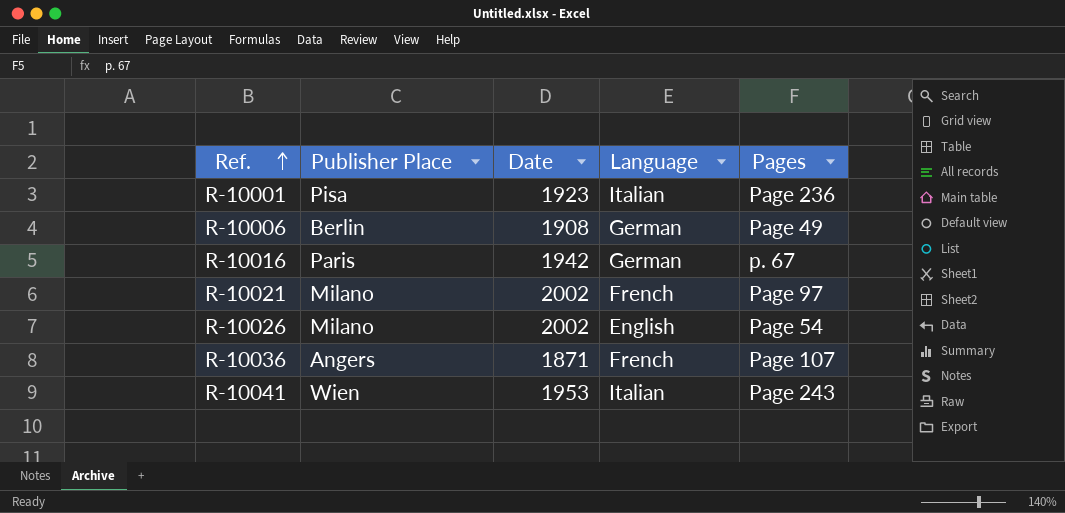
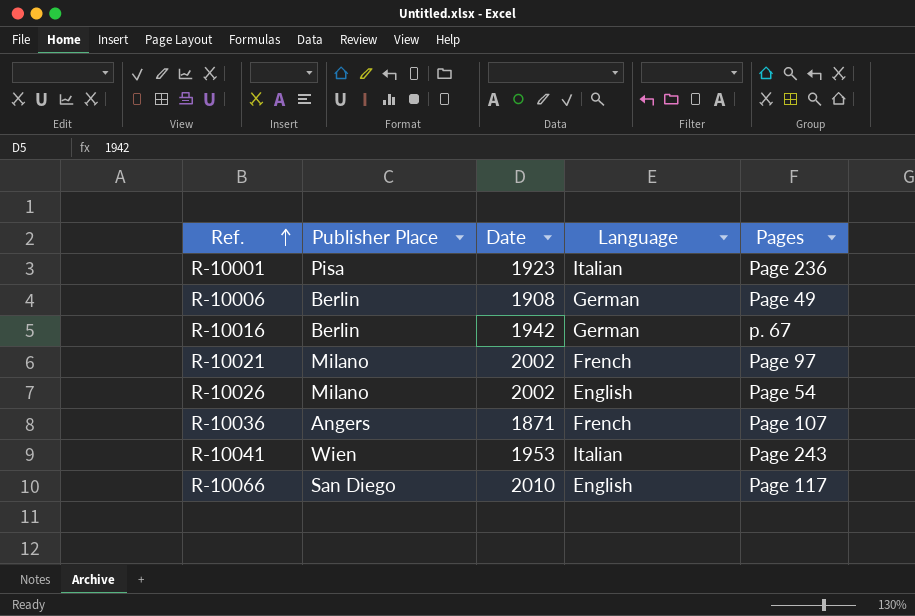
R-10016 | Publisher Place: Paris -> Berlin
row R-10066: none -> San Diego | 2010 | English | Page 117

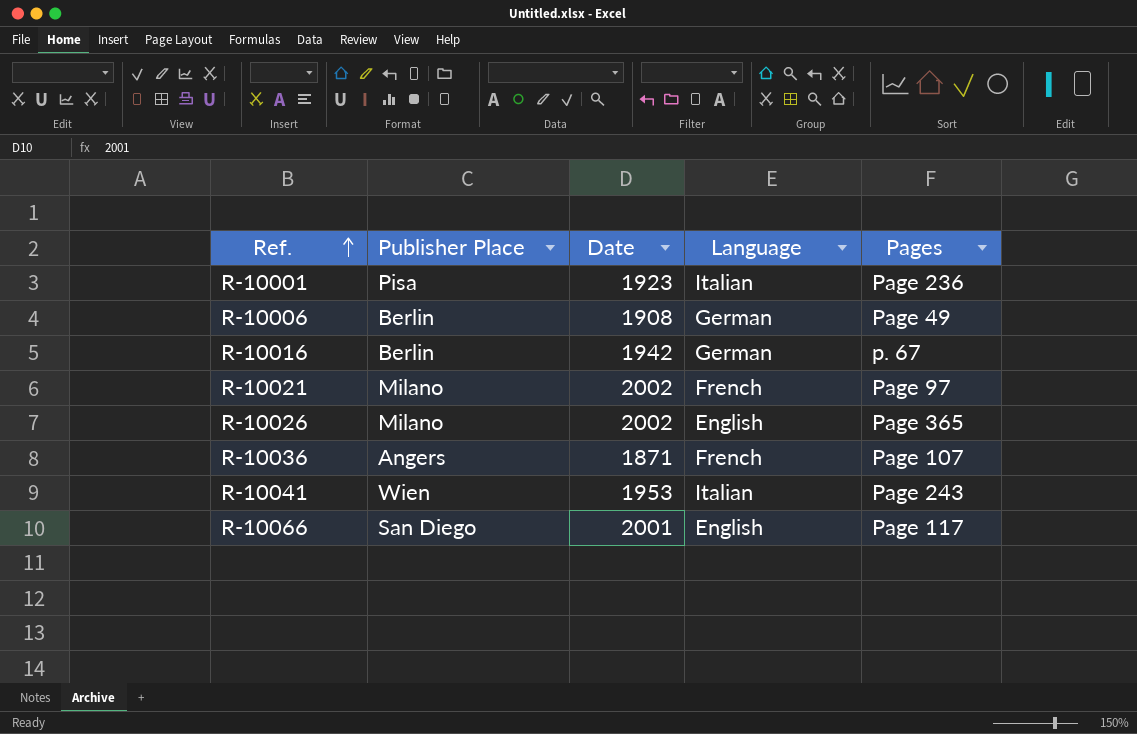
R-10026 | Pages: Page 54 -> Page 365
R-10066 | Date: 2010 -> 2001

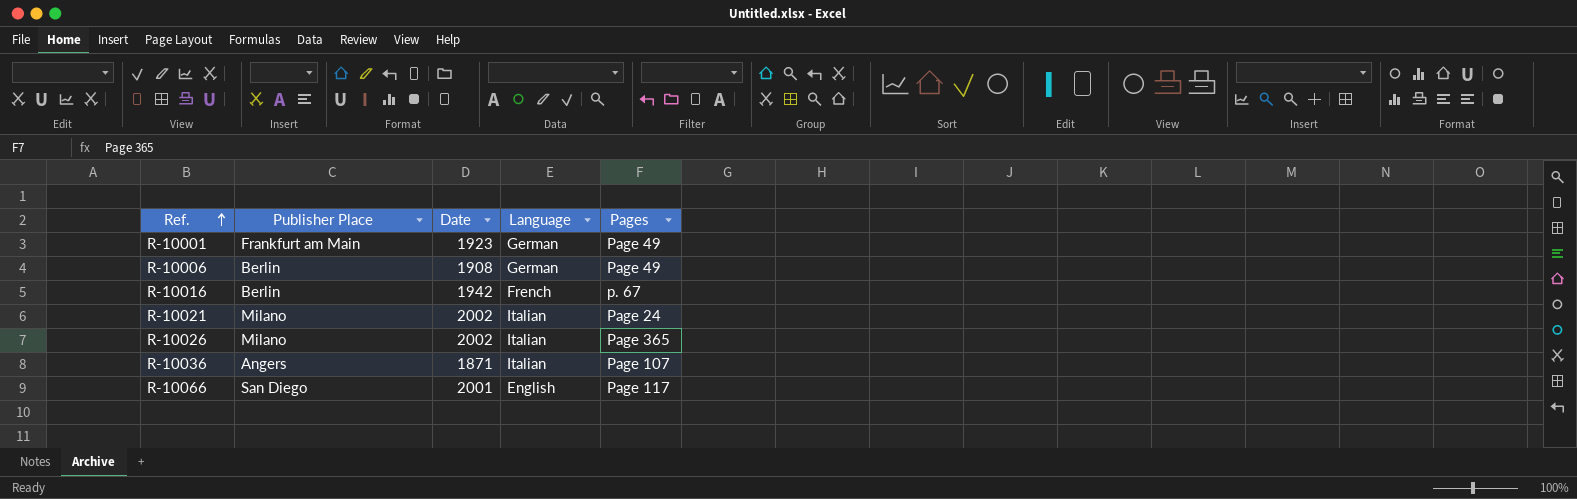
row R-10041: Wien | 1953 | Italian | Page 243 -> none
R-10001 | Publisher Place: Pisa -> Frankfurt am Main
R-10001 | Language: Italian -> German
R-10001 | Pages: Page 236 -> Page 49
R-10016 | Language: German -> French
R-10021 | Language: French -> Italian
R-10021 | Pages: Page 97 -> Page 24
R-10026 | Language: English -> Italian
R-10036 | Language: French -> Italian

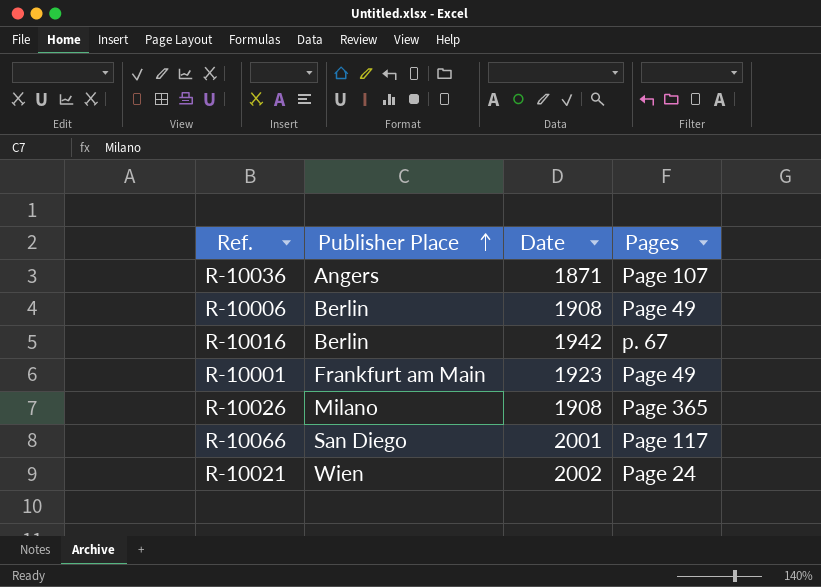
row order: Ref. ascending -> Publisher Place ascending
column Language | position: 4 -> none
R-10026 | Date: 2002 -> 1908
R-10021 | Publisher Place: Milano -> Wien

